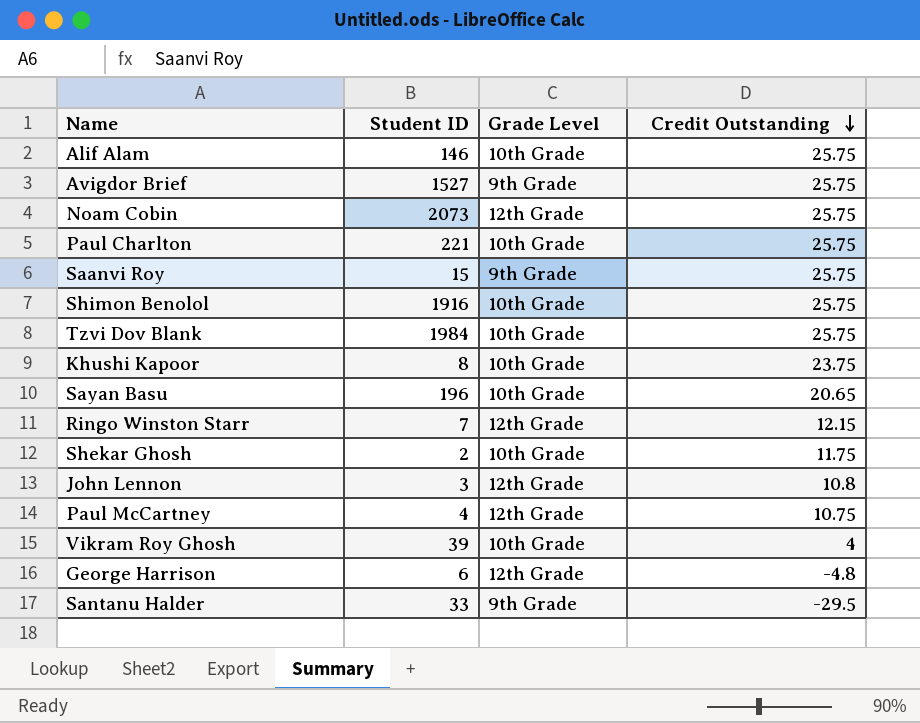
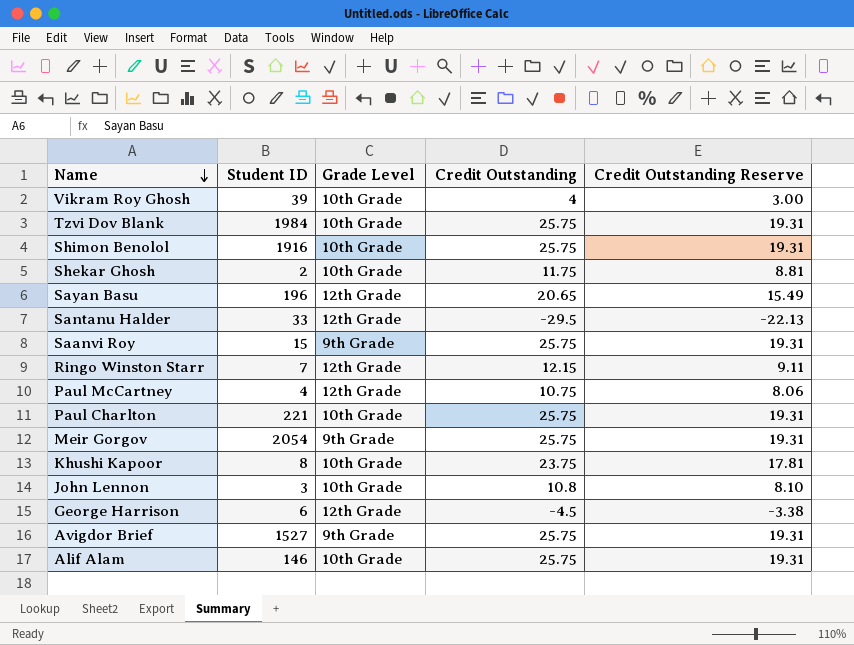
row order: Credit Outstanding descending -> Name descending
column Credit Outstanding Reserve | formula: none -> [Credit Outstanding] * 0.75
row Noam Cobin: 2073 | 12th Grade | 25.75 -> none
Sayan Basu | Grade Level: 10th Grade -> 12th Grade
Santanu Halder | Grade Level: 9th Grade -> 12th Grade
row Meir Gorgov: none -> 2054 | 9th Grade | 25.75 | 19.31
John Lennon | Grade Level: 12th Grade -> 10th Grade
George Harrison | Credit Outstanding: -4.8 -> -4.5

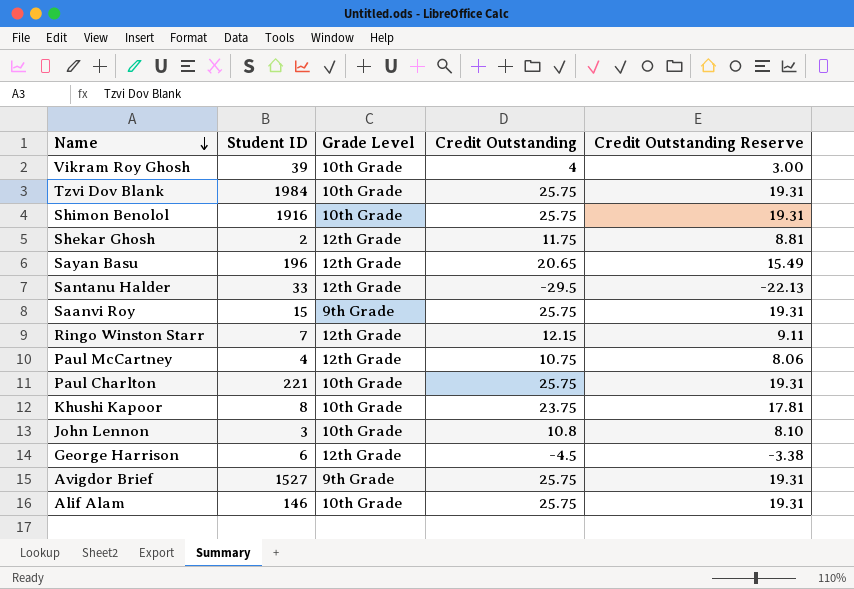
row Meir Gorgov: 2054 | 9th Grade | 25.75 | 19.31 -> none
Shekar Ghosh | Grade Level: 10th Grade -> 12th Grade

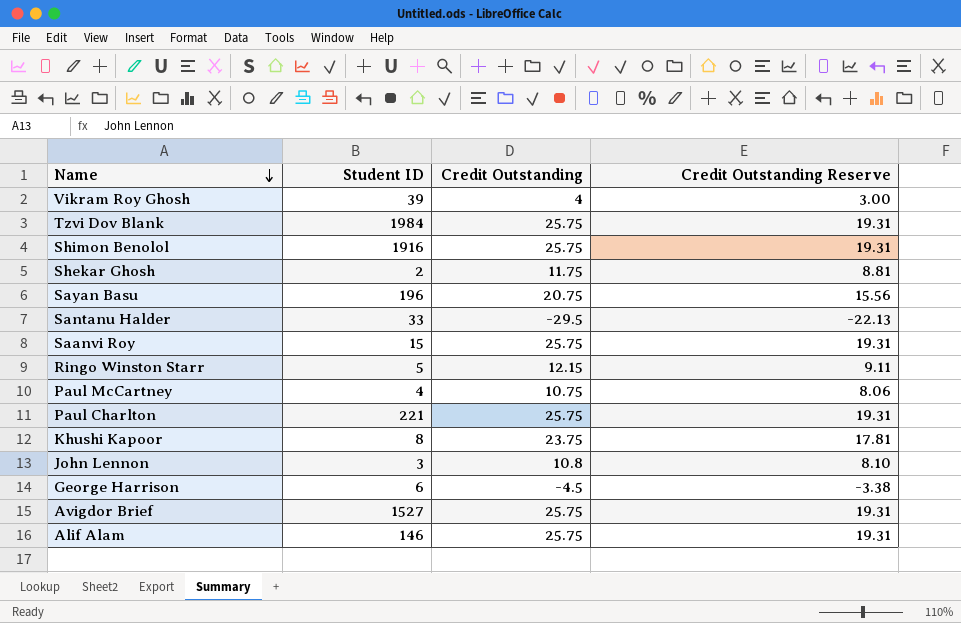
column Grade Level | position: 3 -> none
Sayan Basu | Credit Outstanding: 20.65 -> 20.75
Sayan Basu | Credit Outstanding Reserve: 15.49 -> 15.56
Ringo Winston Starr | Student ID: 7 -> 5

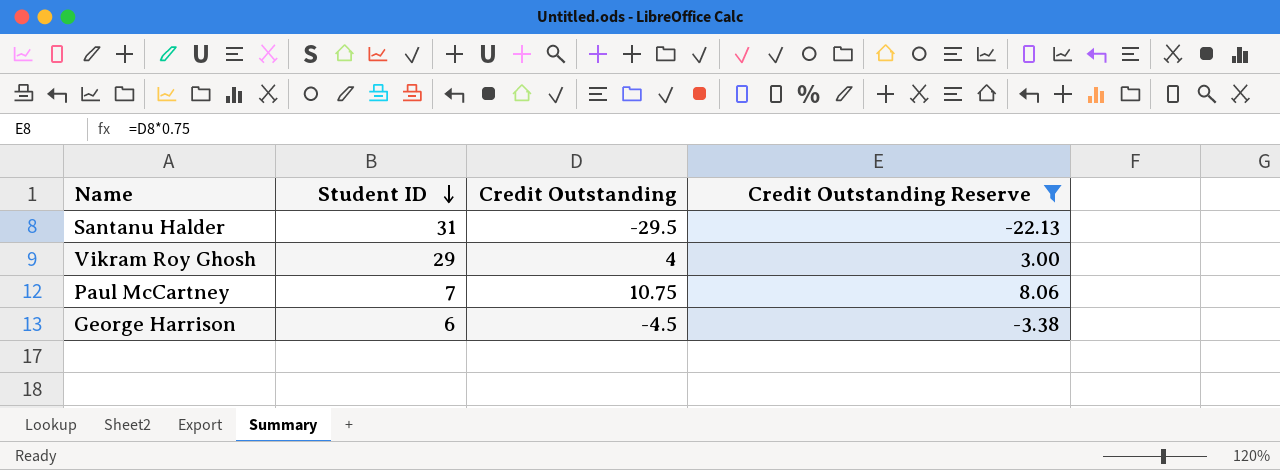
filter: none -> Credit Outstanding Reserve <= 8.06
row order: Name descending -> Student ID descending
Santanu Halder | Student ID: 33 -> 31
Vikram Roy Ghosh | Student ID: 39 -> 29
Paul McCartney | Student ID: 4 -> 7

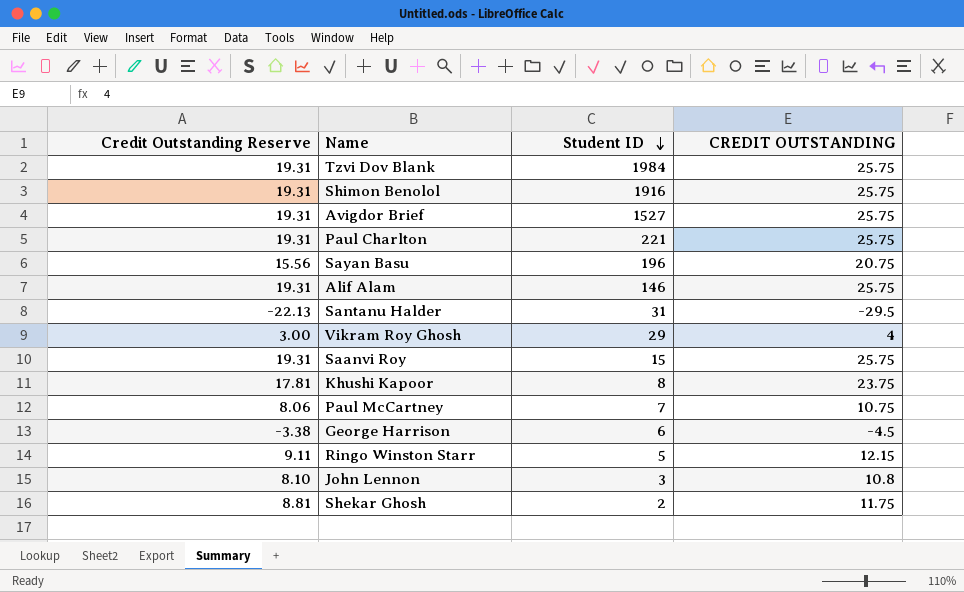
filter: Credit Outstanding Reserve <= 8.06 -> none
column Credit Outstanding Reserve | position: 4 -> 1
column name: Credit Outstanding -> CREDIT OUTSTANDING

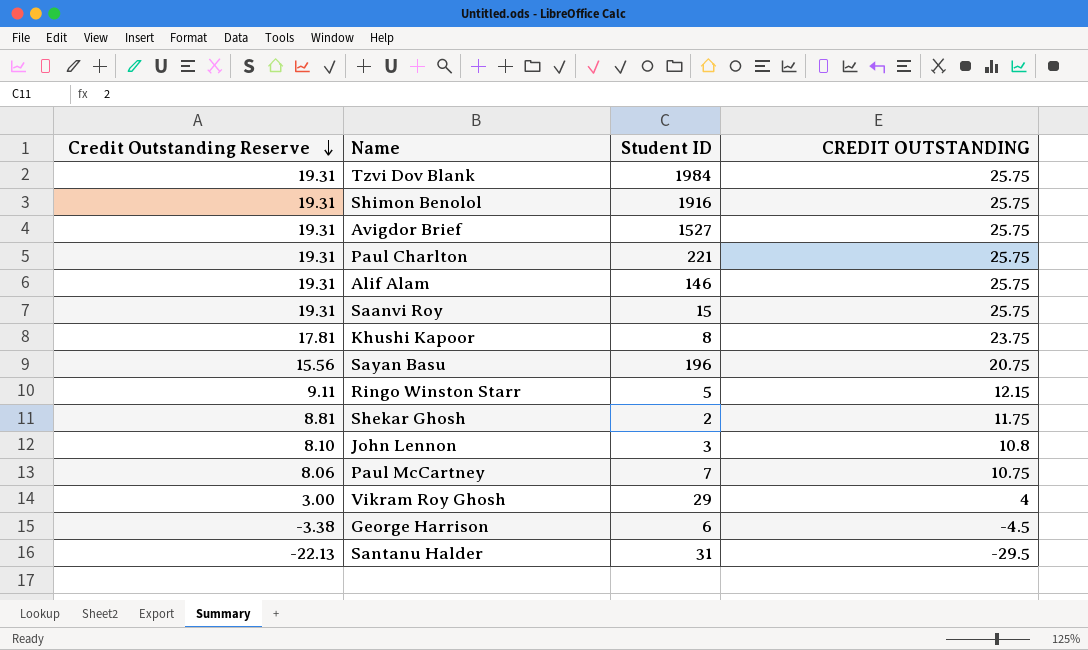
row order: Student ID descending -> Credit Outstanding Reserve descending

